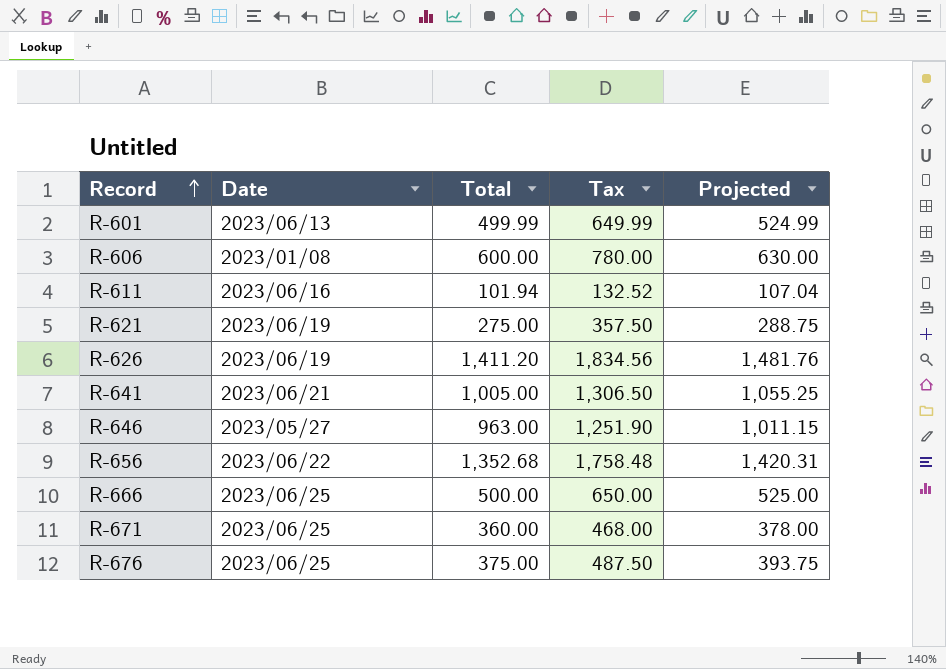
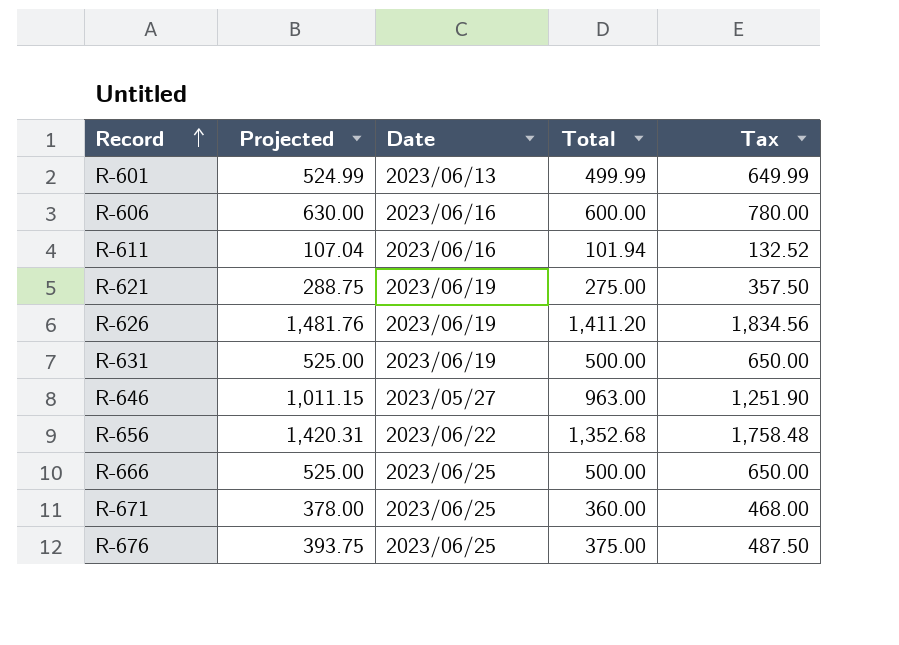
column Projected | position: 5 -> 2
row R-641: 2023/06/21 | 1,005.00 | 1,306.50 | 1,055.25 -> none
R-606 | Date: 2023/01/08 -> 2023/06/16
row R-631: none -> 525.00 | 2023/06/19 | 500.00 | 650.00

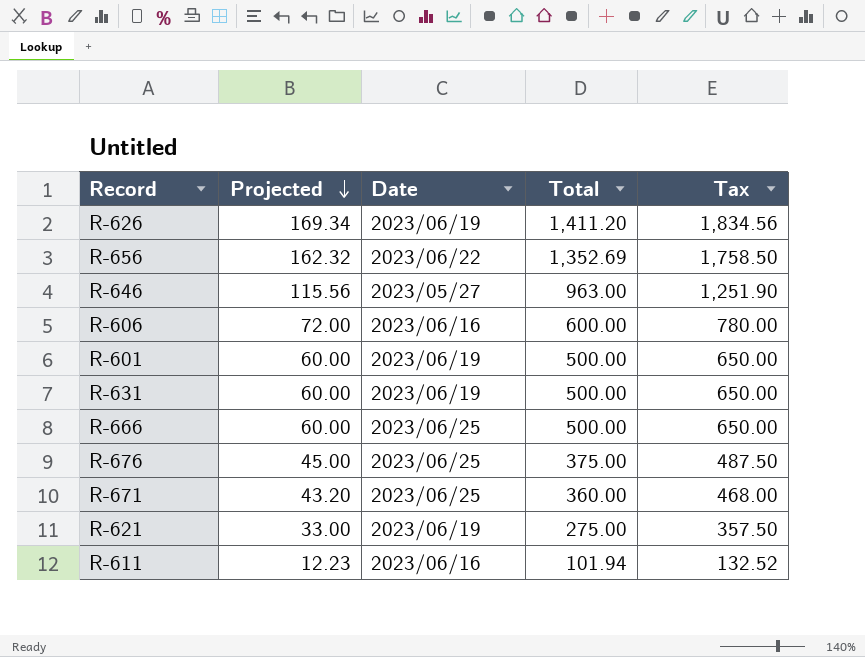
row order: Record ascending -> Projected descending
column Projected | formula: [Total] * 1.05 -> [Total] * 0.12
R-656 | Total: 1,352.68 -> 1,352.69
R-656 | Tax: 1,758.48 -> 1,758.50
R-601 | Date: 2023/06/13 -> 2023/06/19
R-601 | Total: 499.99 -> 500.00
R-601 | Tax: 649.99 -> 650.00

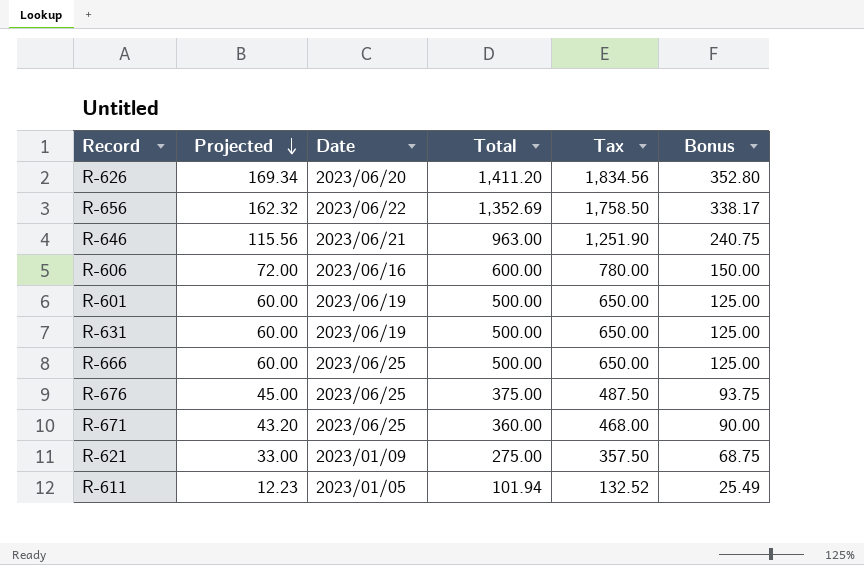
column Bonus | formula: none -> [Total] * 0.25
R-626 | Date: 2023/06/19 -> 2023/06/20
R-646 | Date: 2023/05/27 -> 2023/06/21
R-621 | Date: 2023/06/19 -> 2023/01/09
R-611 | Date: 2023/06/16 -> 2023/01/05

